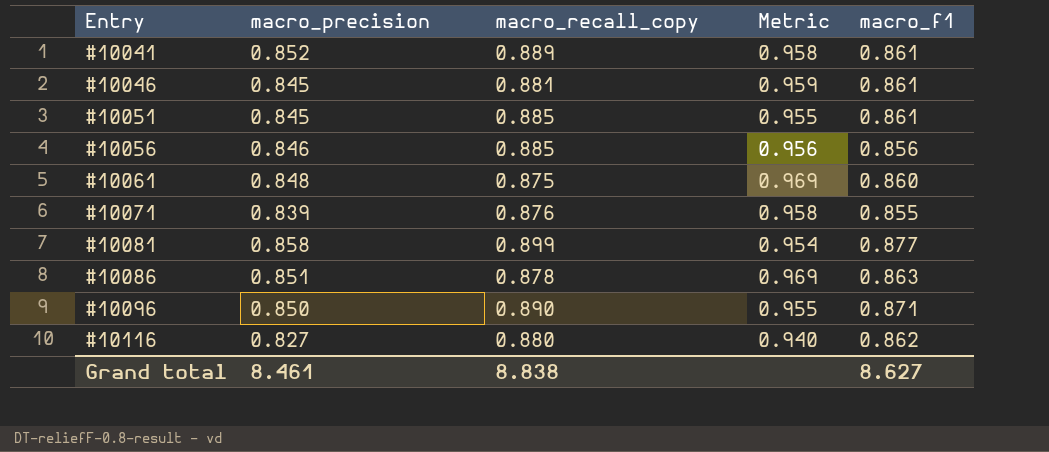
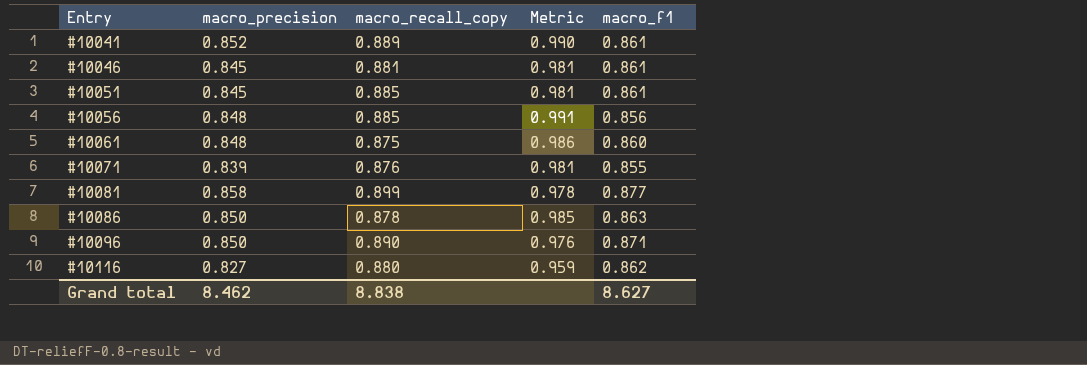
column Metric | formula: [macro_precision] / [macro_recall_copy] -> [macro_precision] / [macro_f1]
#10056 | macro_precision: 0.846 -> 0.848
#10086 | macro_precision: 0.851 -> 0.850
Grand total | macro_precision: 8.461 -> 8.462

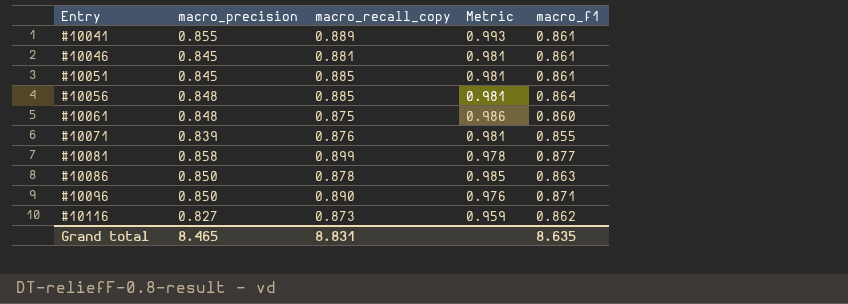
#10041 | macro_precision: 0.852 -> 0.855
#10041 | Metric: 0.990 -> 0.993
#10056 | Metric: 0.991 -> 0.981
#10056 | macro_f1: 0.856 -> 0.864
#10116 | macro_recall_copy: 0.880 -> 0.873
Grand total | macro_precision: 8.462 -> 8.465
Grand total | macro_recall_copy: 8.838 -> 8.831
Grand total | macro_f1: 8.627 -> 8.635

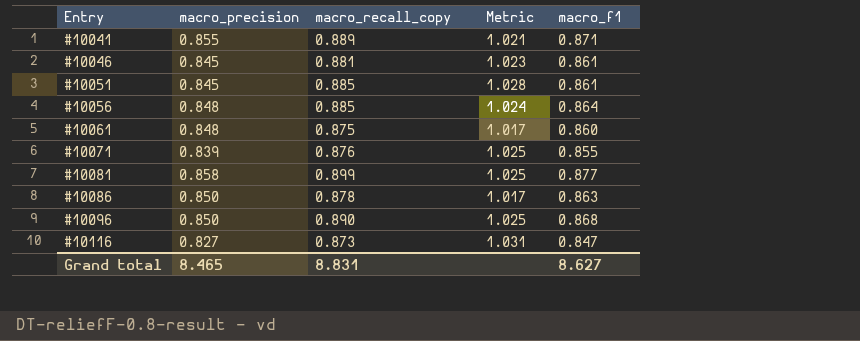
column Metric | formula: [macro_precision] / [macro_f1] -> [macro_recall_copy] / [macro_f1]
#10041 | macro_f1: 0.861 -> 0.871
#10096 | macro_f1: 0.871 -> 0.868
#10116 | macro_f1: 0.862 -> 0.847
Grand total | macro_f1: 8.635 -> 8.627

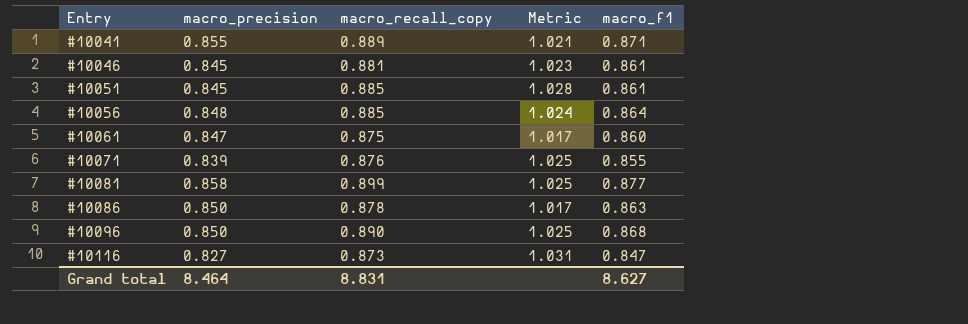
#10061 | macro_precision: 0.848 -> 0.847
Grand total | macro_precision: 8.465 -> 8.464

